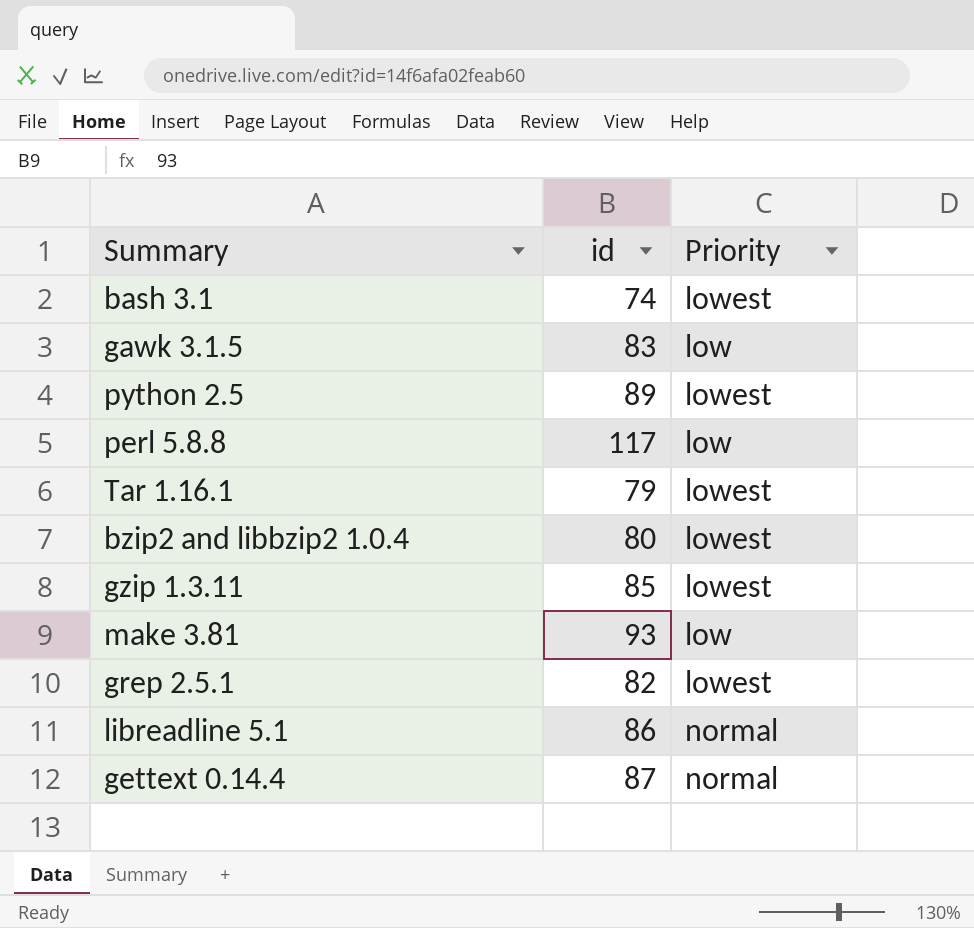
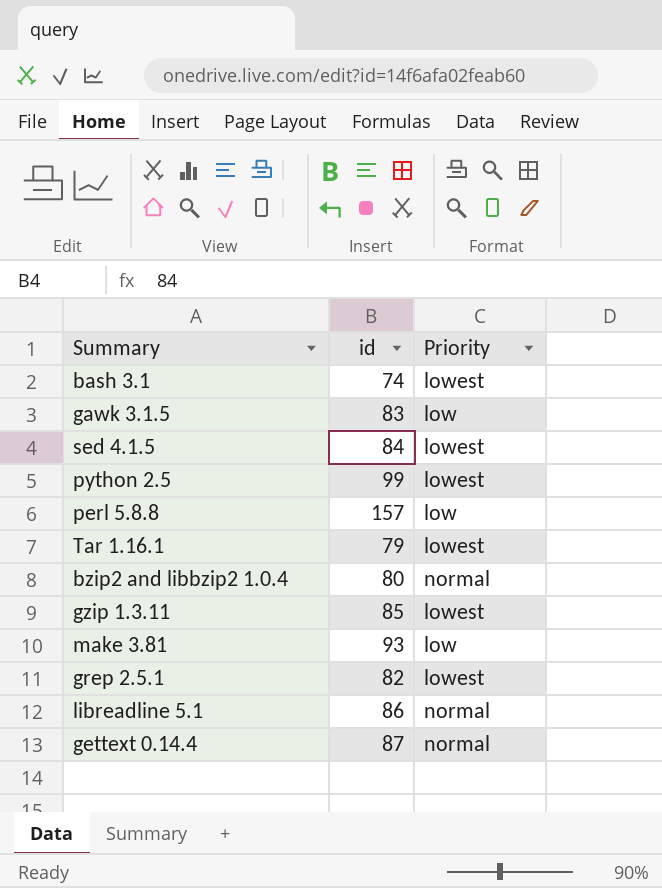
row sed 4.1.5: none -> 84 | lowest
python 2.5 | id: 89 -> 99
perl 5.8.8 | id: 117 -> 157
bzip2 and libbzip2 1.0.4 | Priority: lowest -> normal

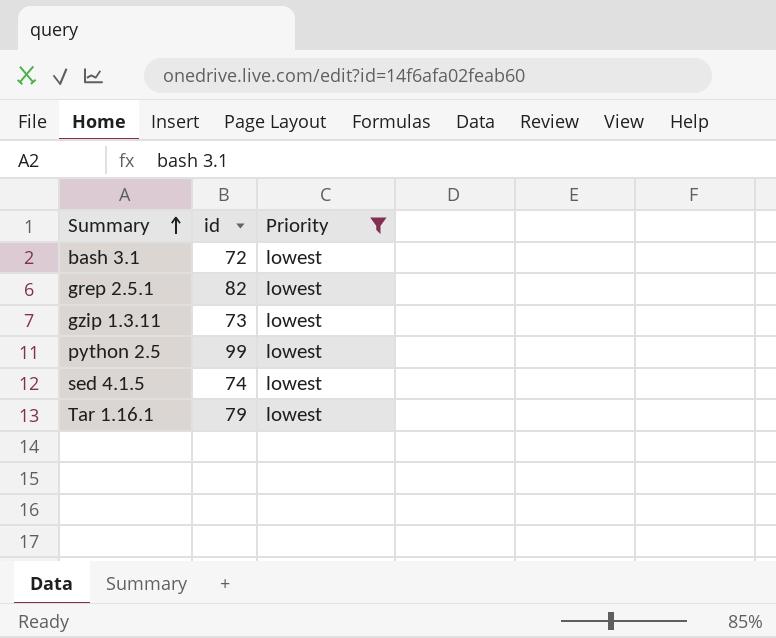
filter: none -> Priority = lowest
row order: none -> Summary ascending
bash 3.1 | id: 74 -> 72
gzip 1.3.11 | id: 85 -> 73
sed 4.1.5 | id: 84 -> 74

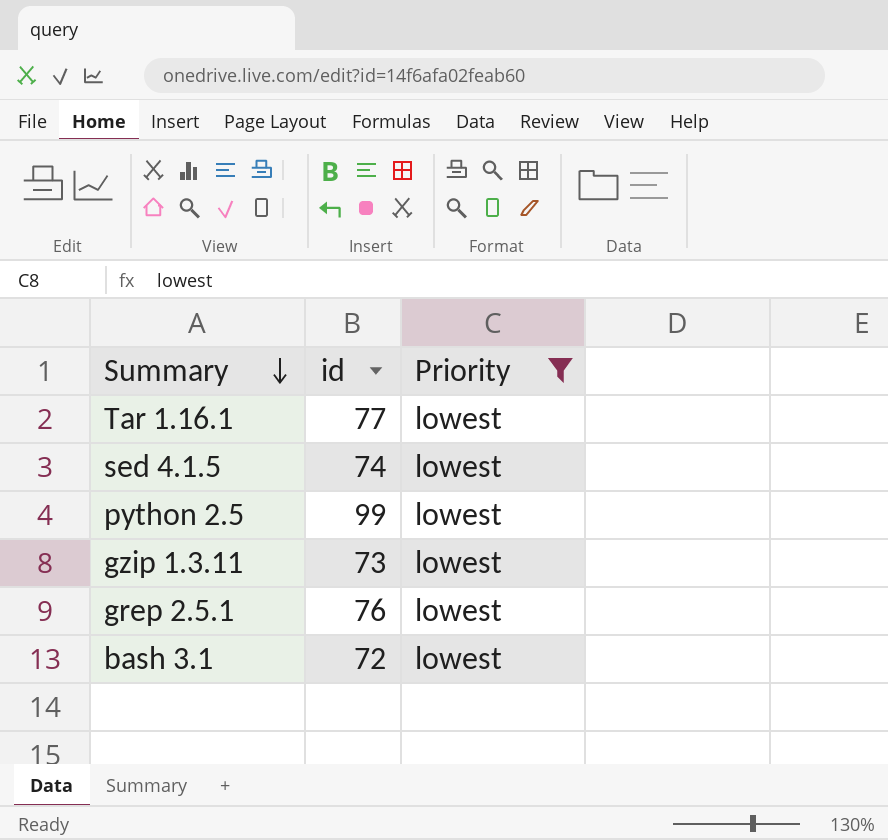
row order: Summary ascending -> Summary descending
Tar 1.16.1 | id: 79 -> 77
grep 2.5.1 | id: 82 -> 76

